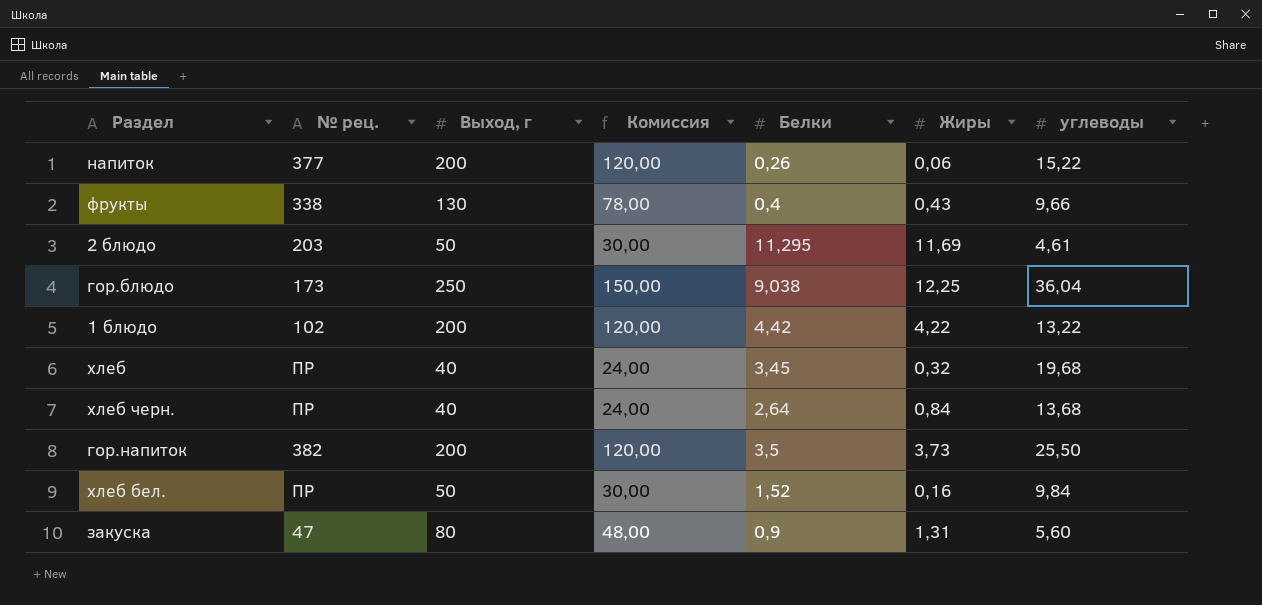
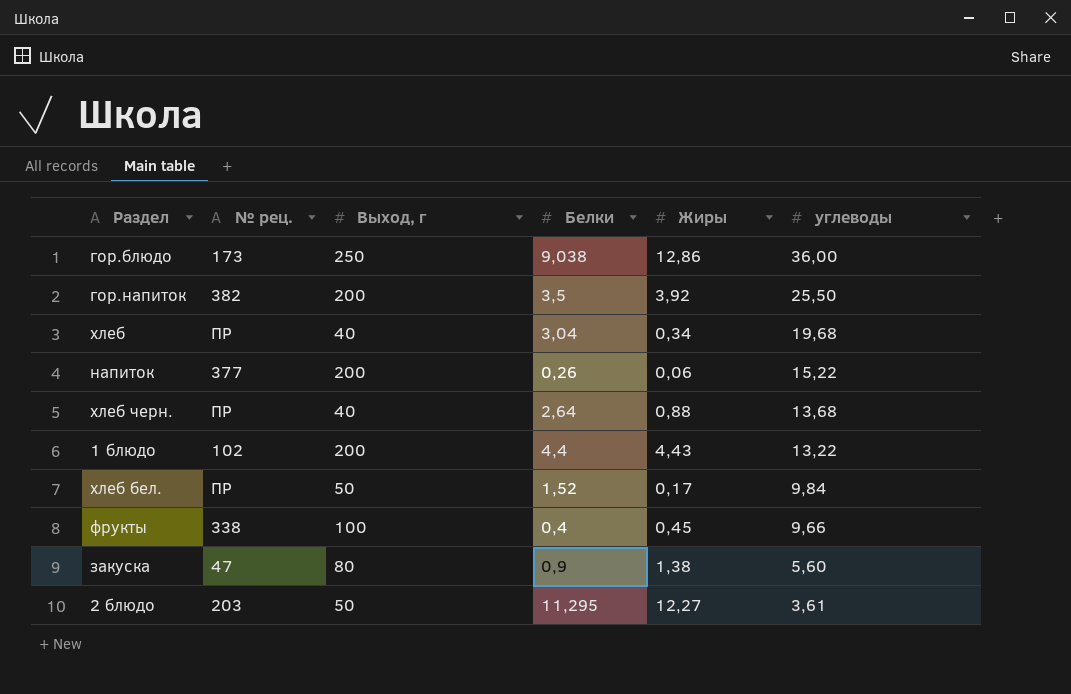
row order: none -> углеводы descending
column Комиссия | formula: [Выход, г] * 0,6 -> none
гор.блюдо | Жиры: 12,25 -> 12,86
гор.блюдо | углеводы: 36,04 -> 36,00
гор.напиток | Жиры: 3,73 -> 3,92
хлеб | Белки: 3,45 -> 3,04
хлеб | Жиры: 0,32 -> 0,34
хлеб черн. | Жиры: 0,84 -> 0,88
1 блюдо | Белки: 4,42 -> 4,4
1 блюдо | Жиры: 4,22 -> 4,43
хлеб бел. | Жиры: 0,16 -> 0,17
фрукты | Выход, г: 130 -> 100
фрукты | Жиры: 0,43 -> 0,45
закуска | Жиры: 1,31 -> 1,38
2 блюдо | Жиры: 11,69 -> 12,27
2 блюдо | углеводы: 4,61 -> 3,61

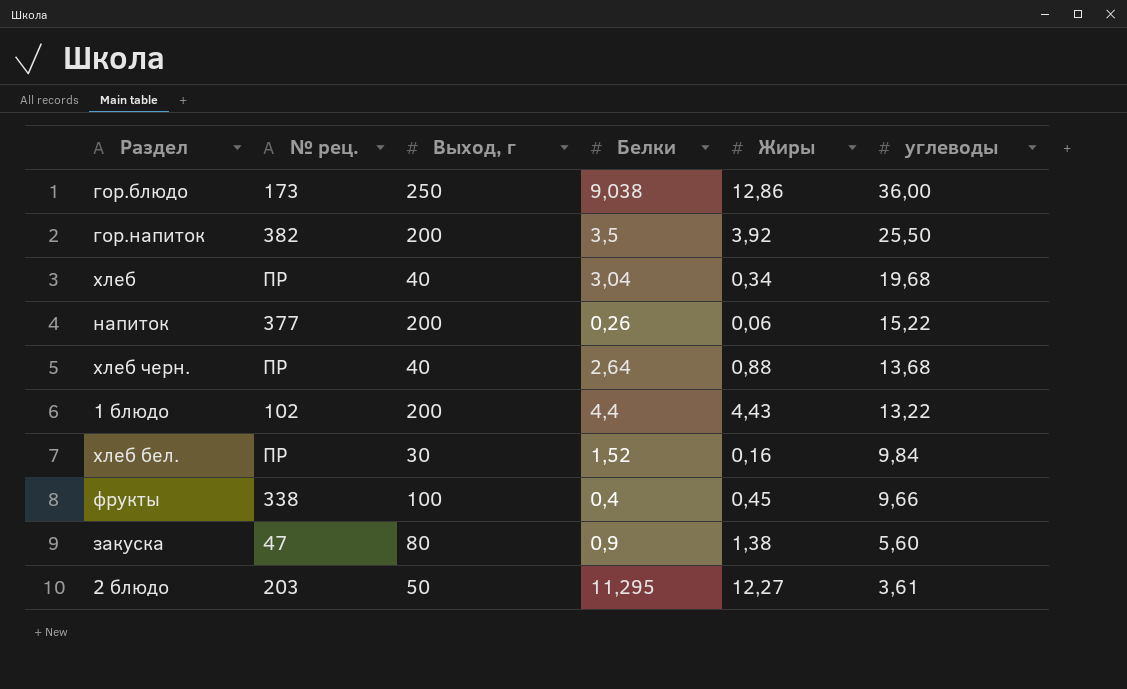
хлеб бел. | Выход, г: 50 -> 30
хлеб бел. | Жиры: 0,17 -> 0,16

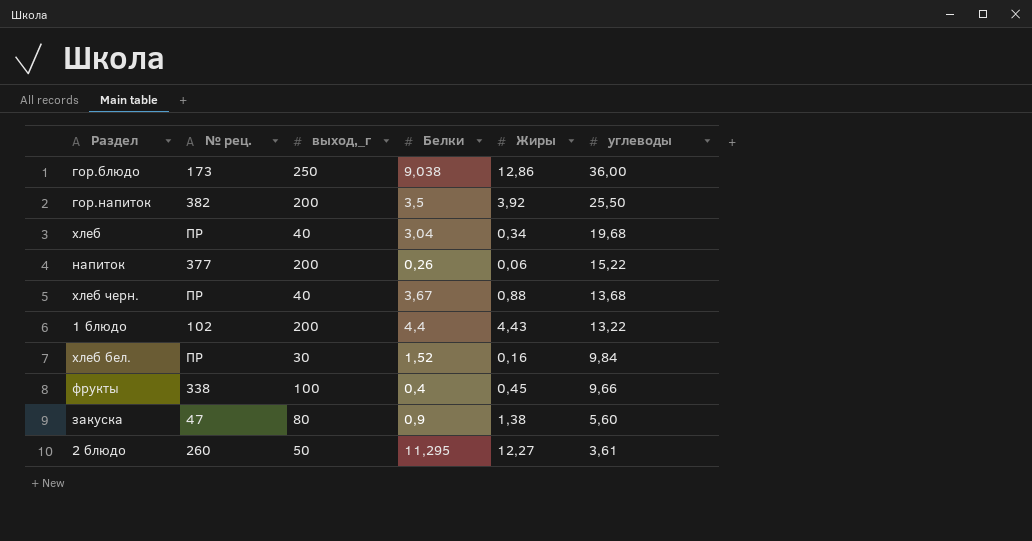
column name: Выход, г -> выход,_г
хлеб черн. | Белки: 2,64 -> 3,67
2 блюдо | № рец.: 203 -> 260

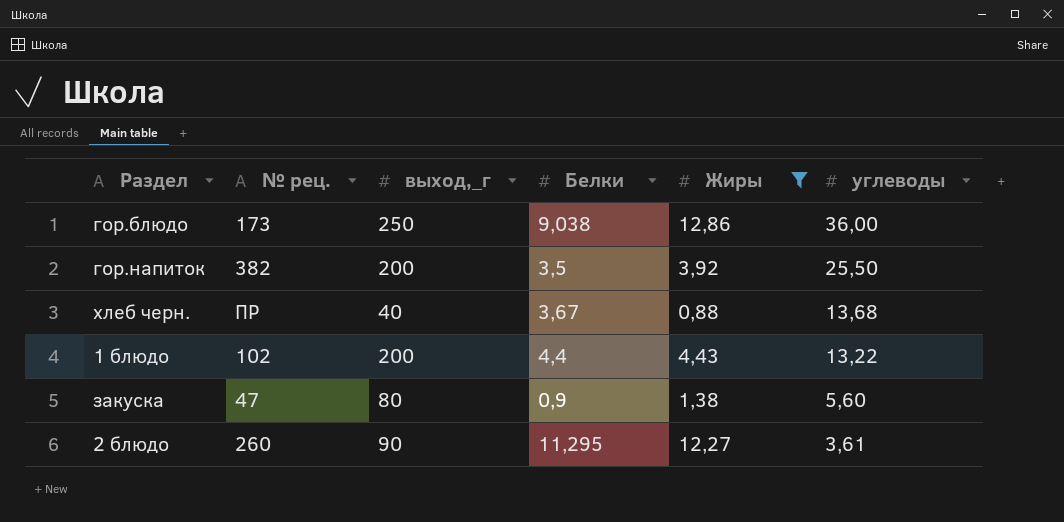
filter: none -> Жиры >= 0,88
2 блюдо | выход,_г: 50 -> 90

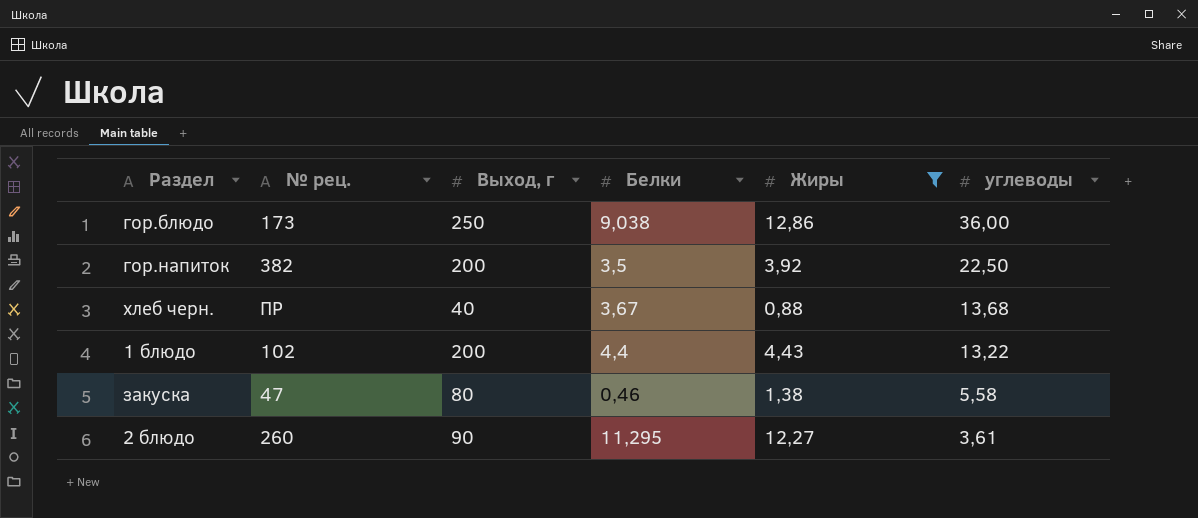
column name: выход,_г -> Выход, г
гор.напиток | углеводы: 25,50 -> 22,50
закуска | Белки: 0,9 -> 0,46
закуска | углеводы: 5,60 -> 5,58

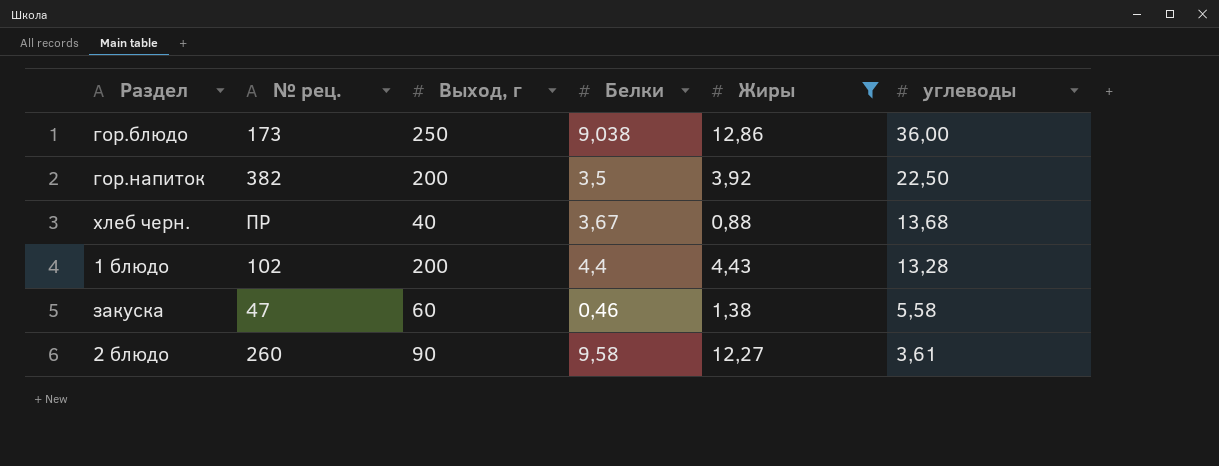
1 блюдо | углеводы: 13,22 -> 13,28
закуска | Выход, г: 80 -> 60
2 блюдо | Белки: 11,295 -> 9,58

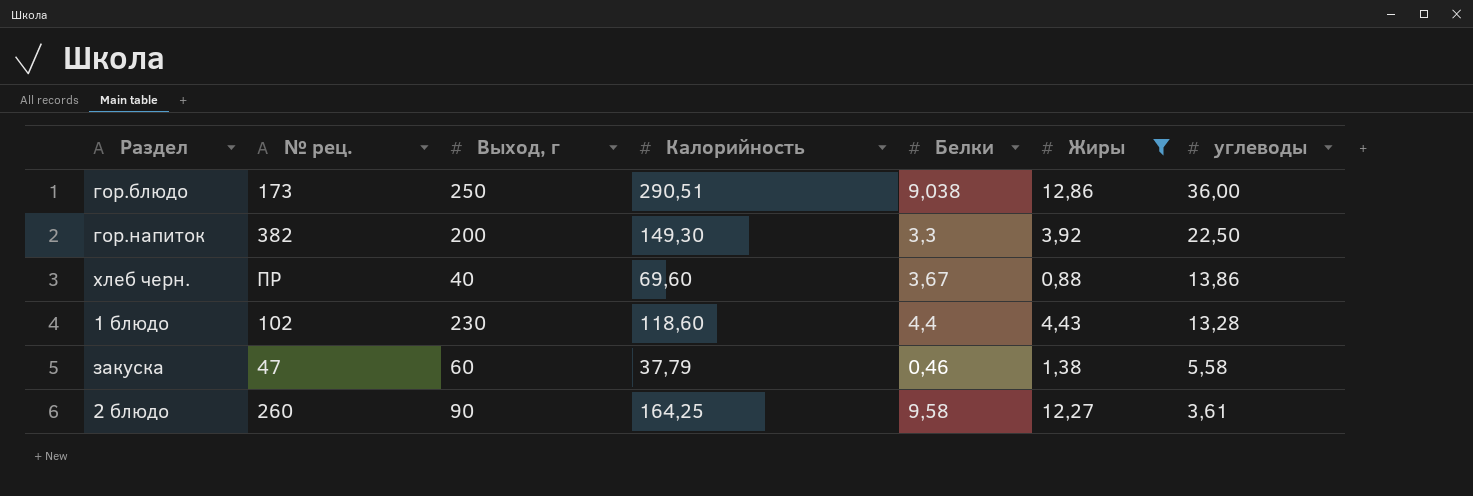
column Калорийность | position: none -> 4
гор.напиток | Белки: 3,5 -> 3,3
хлеб черн. | углеводы: 13,68 -> 13,86
1 блюдо | Выход, г: 200 -> 230

